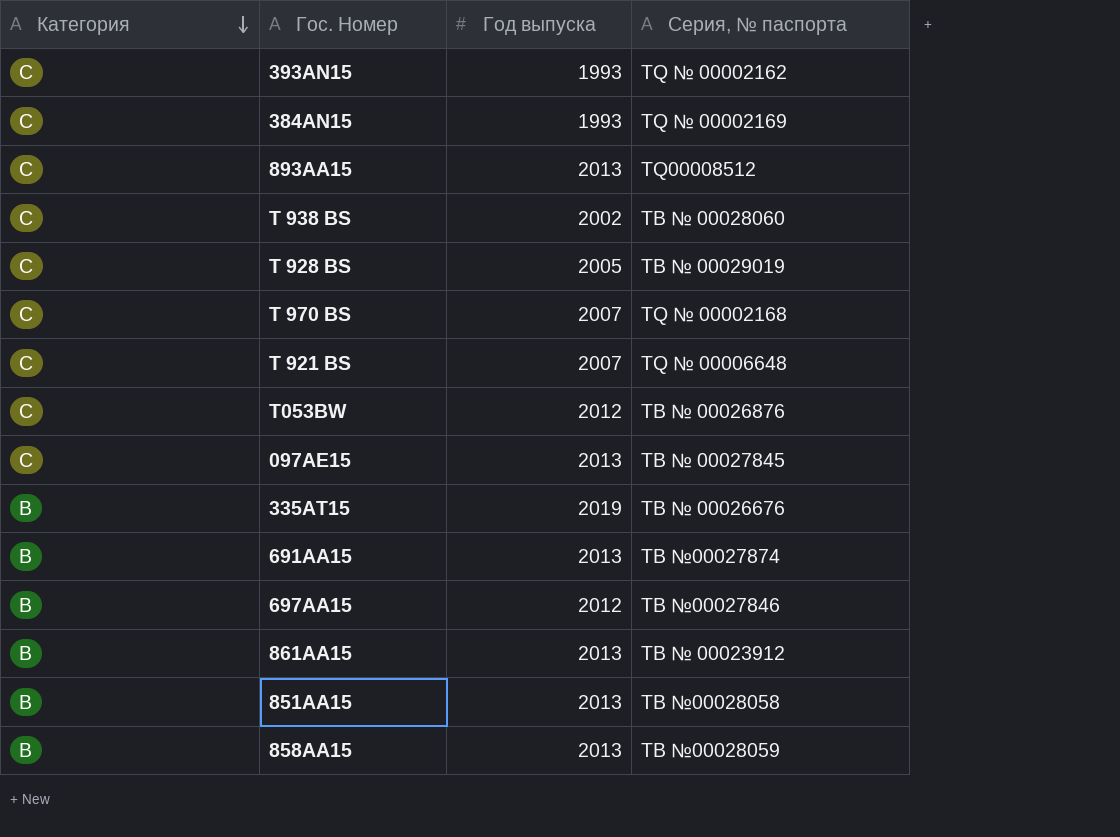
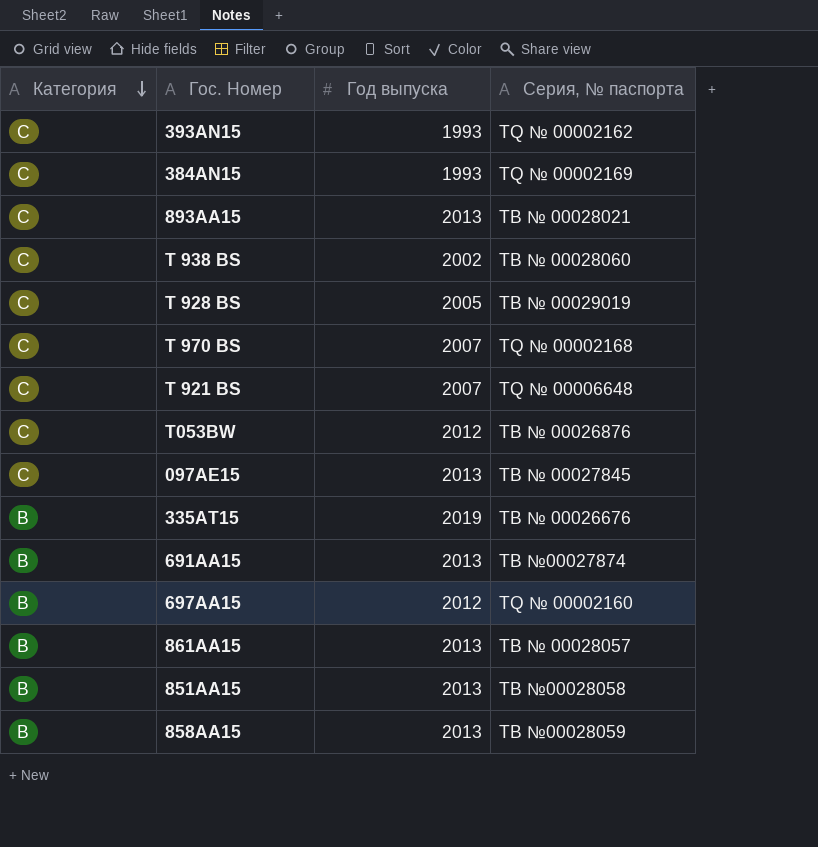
893АА15 | Серия, № паспорта: ТQ00008512 -> ТВ № 00028021
697АА15 | Серия, № паспорта: ТВ №00027846 -> ТQ № 00002160
861АА15 | Серия, № паспорта: ТВ № 00023912 -> ТВ № 00028057

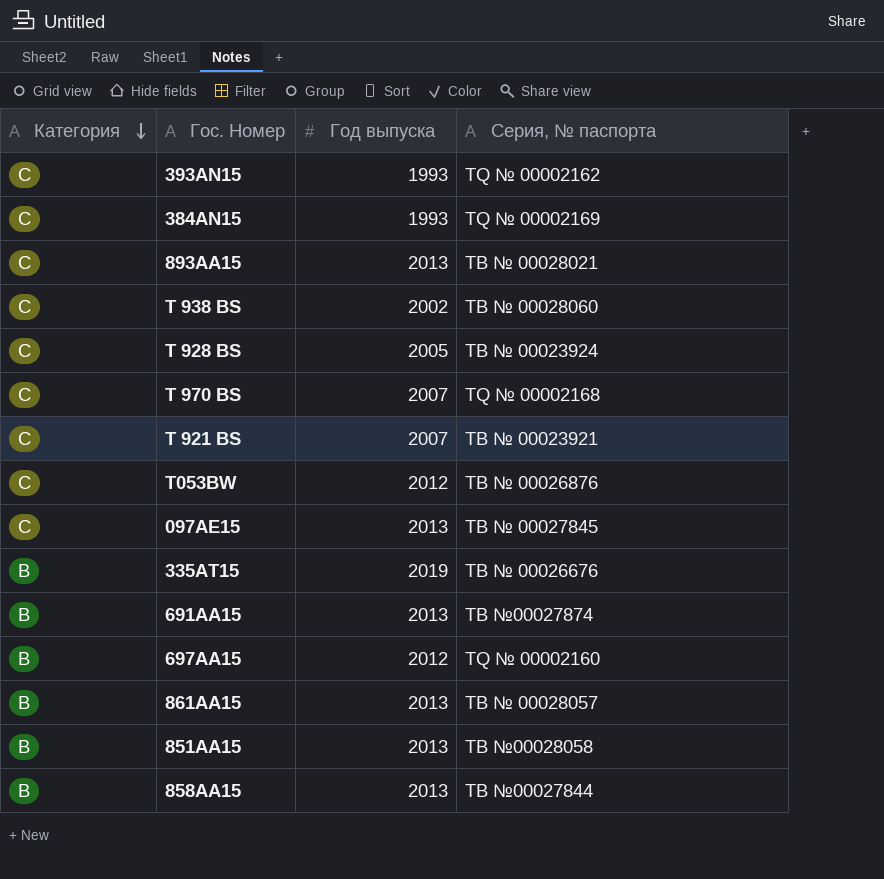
T 928 BS | Серия, № паспорта: ТВ № 00029019 -> ТВ № 00023924
T 921 BS | Серия, № паспорта: ТQ № 00006648 -> ТВ № 00023921
858АА15 | Серия, № паспорта: ТВ №00028059 -> ТВ №00027844

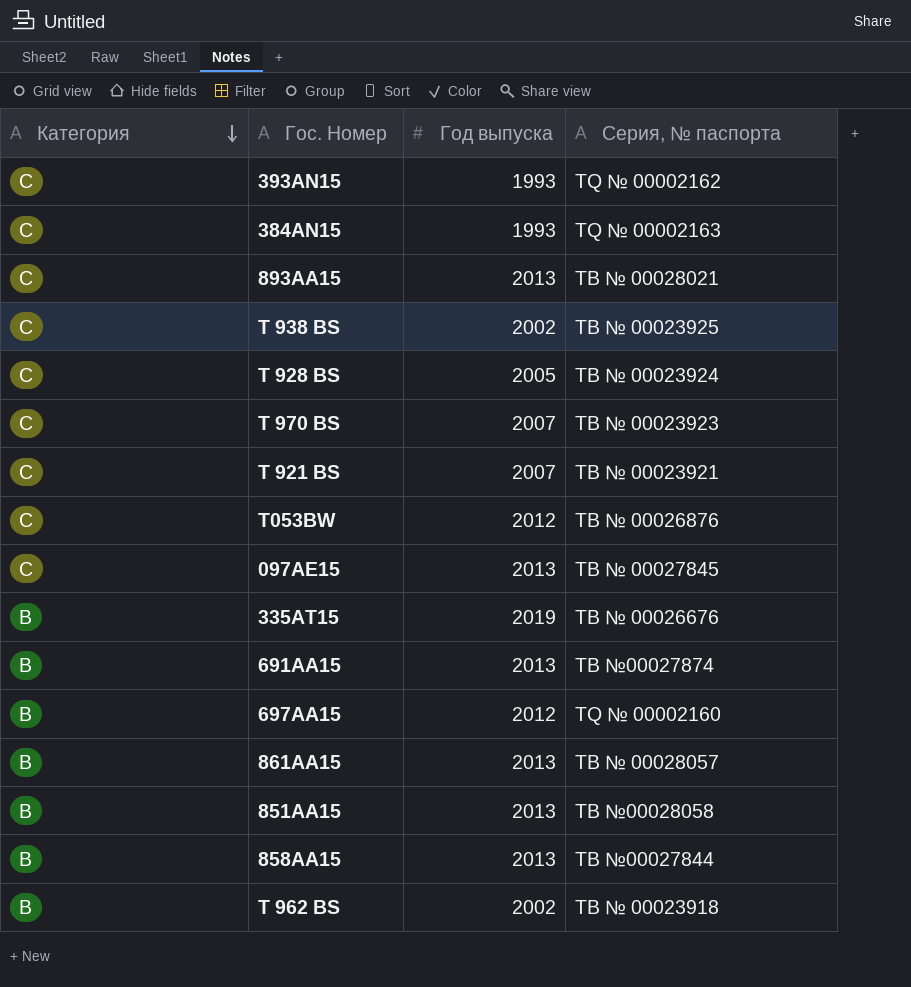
384АN15 | Серия, № паспорта: ТQ № 00002169 -> ТQ № 00002163
T 938 BS | Серия, № паспорта: ТВ № 00028060 -> ТВ № 00023925
T 970 BS | Серия, № паспорта: ТQ № 00002168 -> ТВ № 00023923
row T 962 BS: none -> В | 2002 | ТВ № 00023918

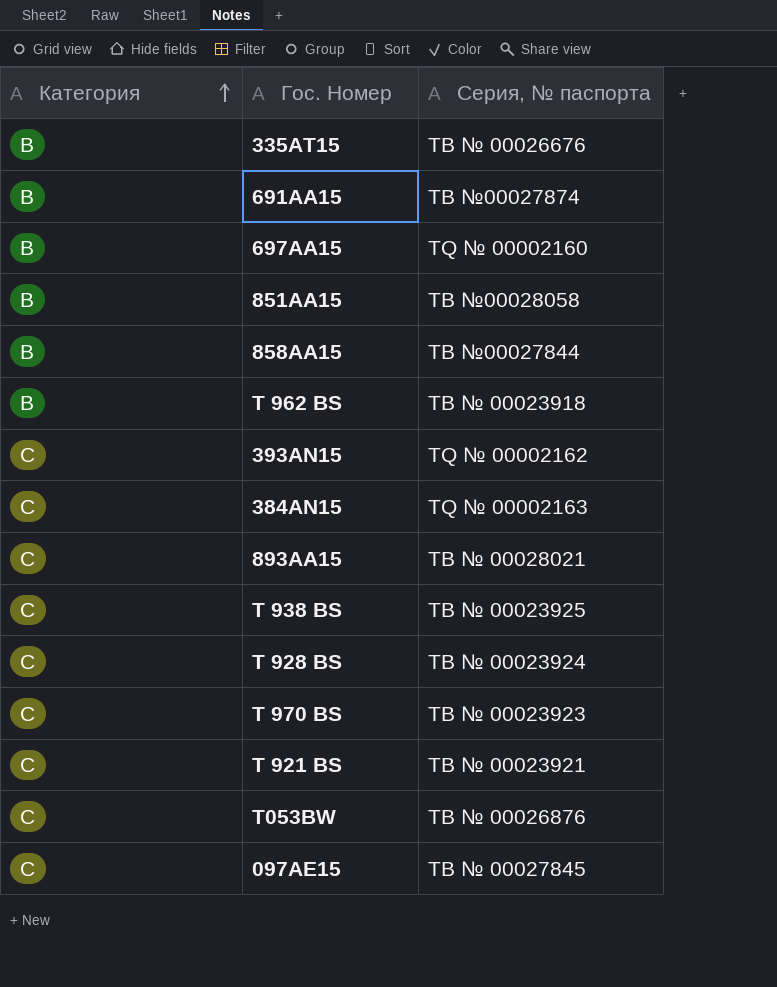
row order: Категория descending -> Категория ascending
column Год выпуска | position: 3 -> none
row 861АА15: В | 2013 | ТВ № 00028057 -> none

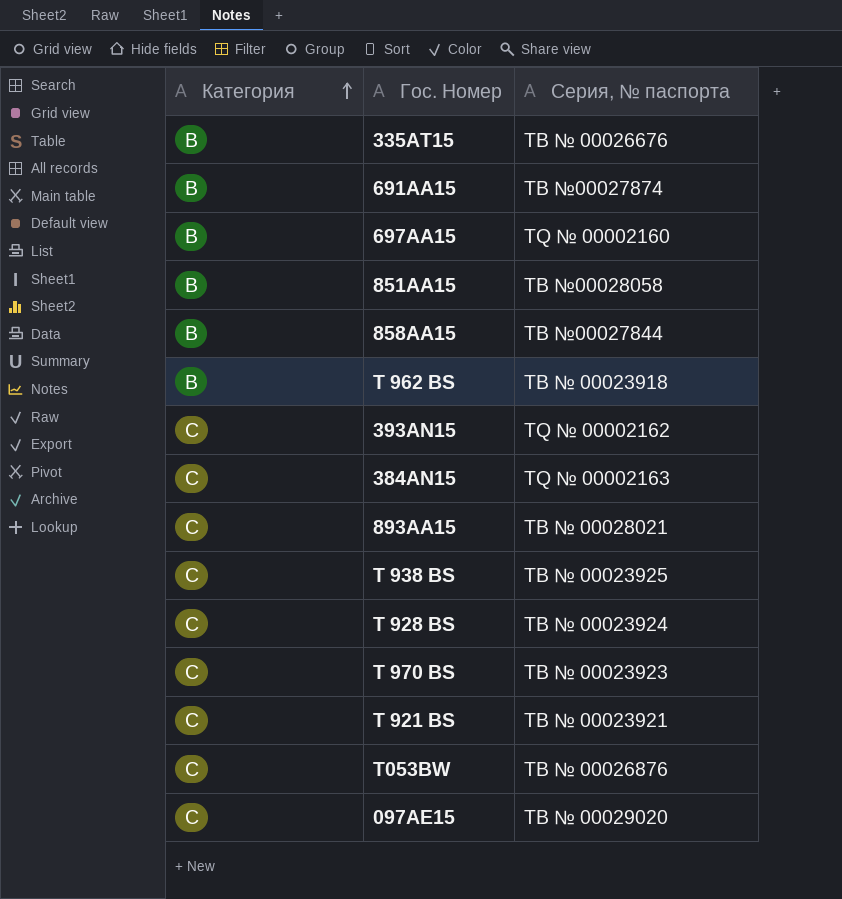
097АЕ15 | Серия, № паспорта: ТВ № 00027845 -> ТВ № 00029020

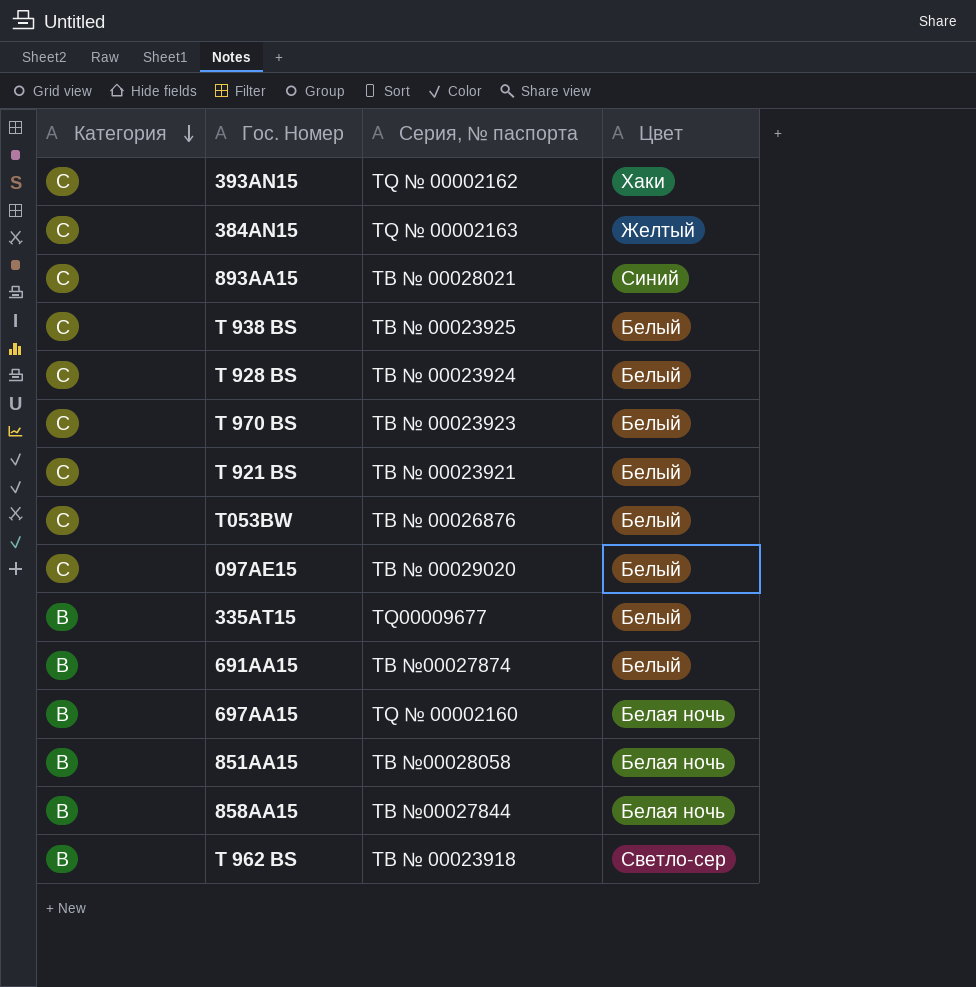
row order: Категория ascending -> Категория descending
column Цвет | position: none -> 4
335АТ15 | Серия, № паспорта: ТВ № 00026676 -> TQ00009677

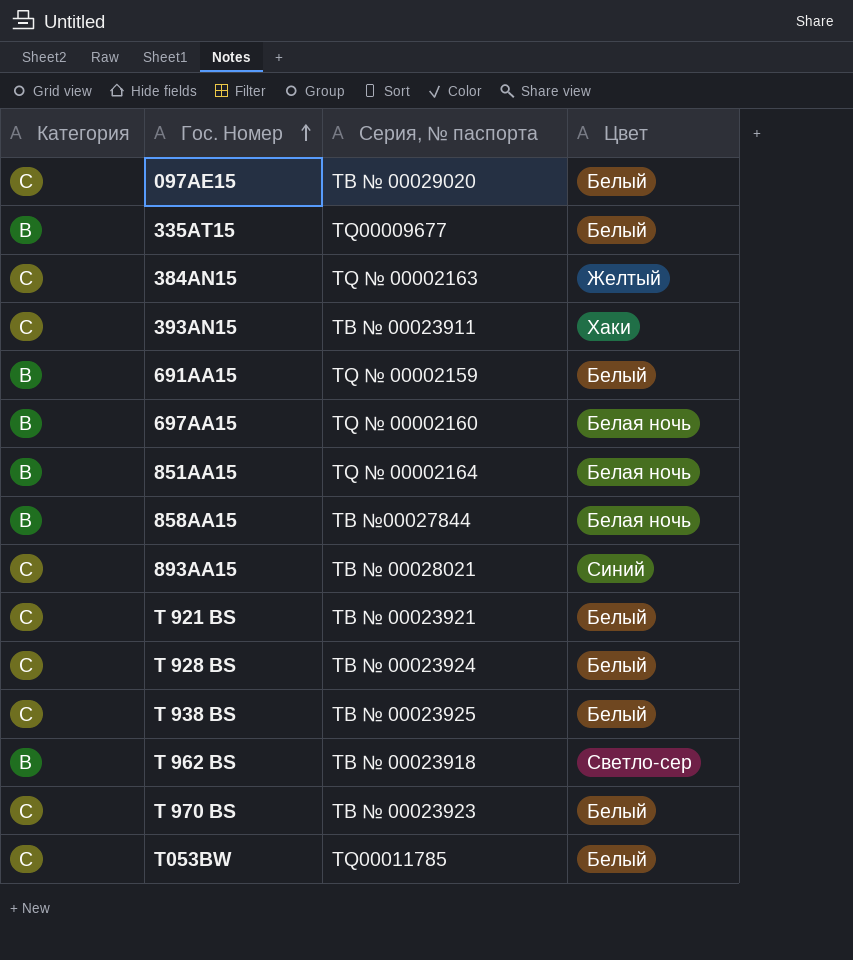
row order: Категория descending -> Гос. Номер ascending
393АN15 | Серия, № паспорта: ТQ № 00002162 -> ТВ № 00023911
691АА15 | Серия, № паспорта: ТВ №00027874 -> ТQ № 00002159
851АА15 | Серия, № паспорта: ТВ №00028058 -> ТQ № 00002164
Т053ВW | Серия, № паспорта: ТВ № 00026876 -> TQ00011785

